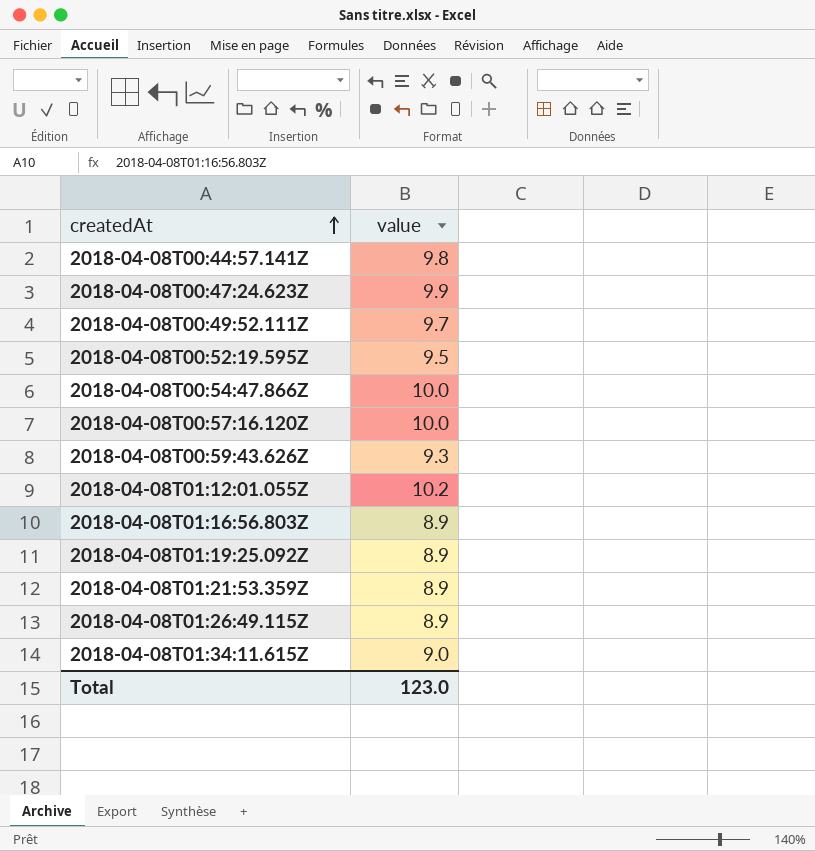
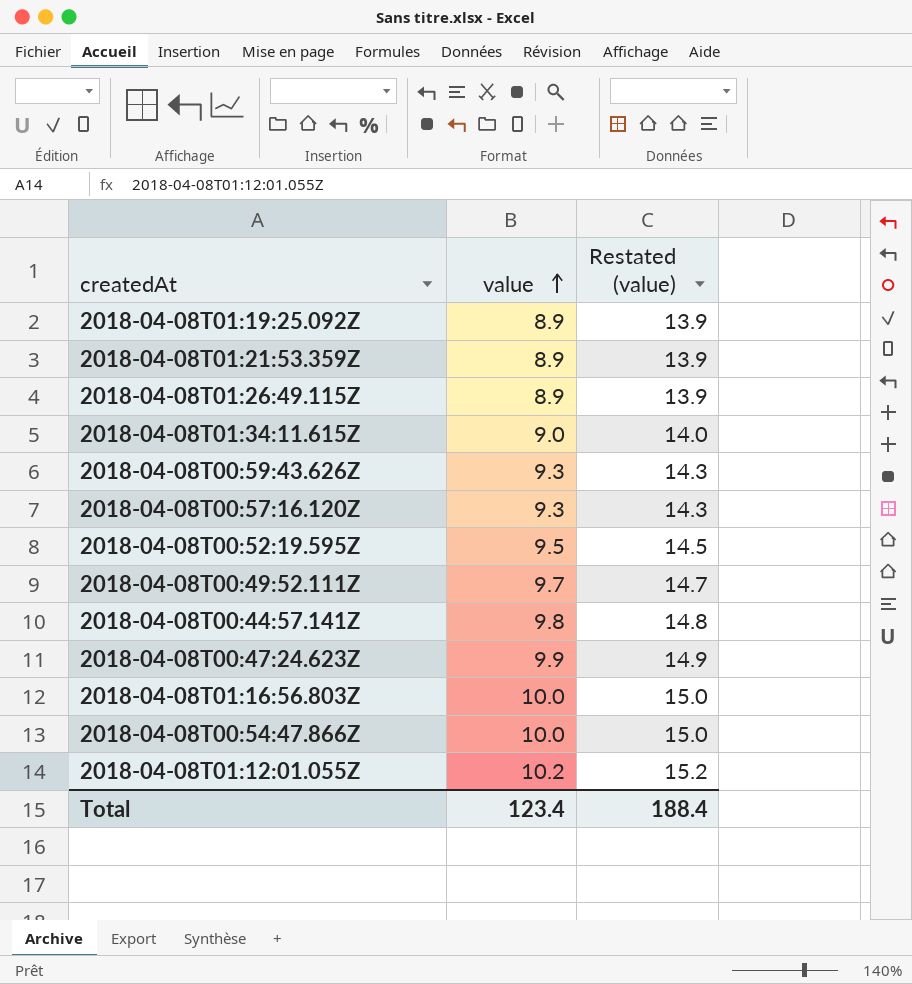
row order: createdAt ascending -> value ascending
column Restated (value) | formula: none -> [value] + 5
2018-04-08T00:57:16.120Z | value: 10.0 -> 9.3
2018-04-08T01:16:56.803Z | value: 8.9 -> 10.0
Total | value: 123.0 -> 123.4

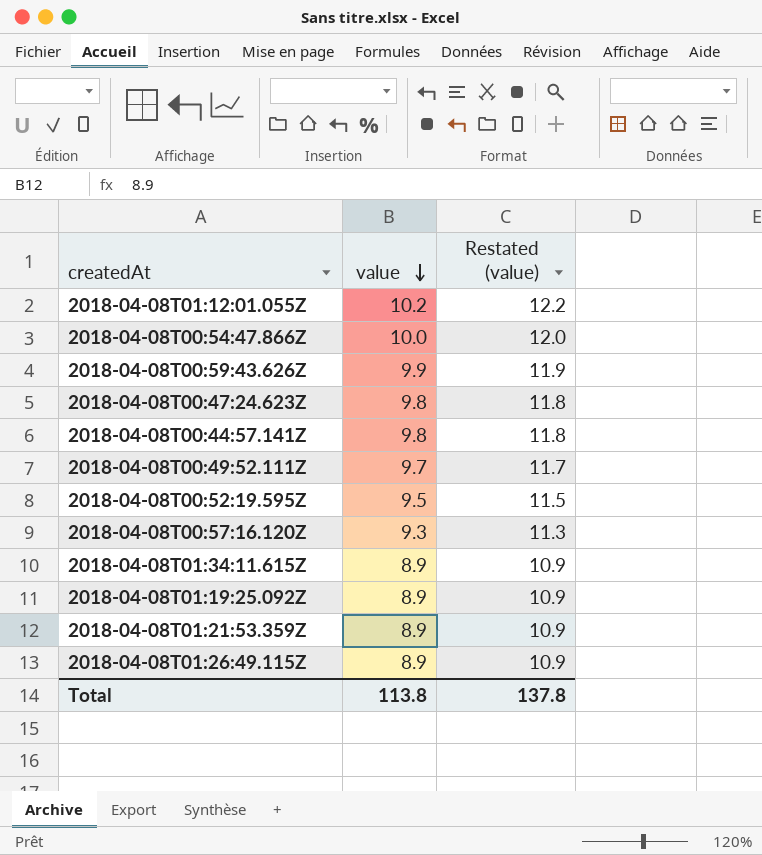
row order: value ascending -> value descending
column Restated (value) | formula: [value] + 5 -> [value] + 2
row 2018-04-08T01:16:56.803Z: 10.0 | 15.0 -> none
2018-04-08T00:59:43.626Z | value: 9.3 -> 9.9
2018-04-08T00:47:24.623Z | value: 9.9 -> 9.8
2018-04-08T01:34:11.615Z | value: 9.0 -> 8.9
Total | value: 123.4 -> 113.8
Total | Restated (value): 188.4 -> 137.8

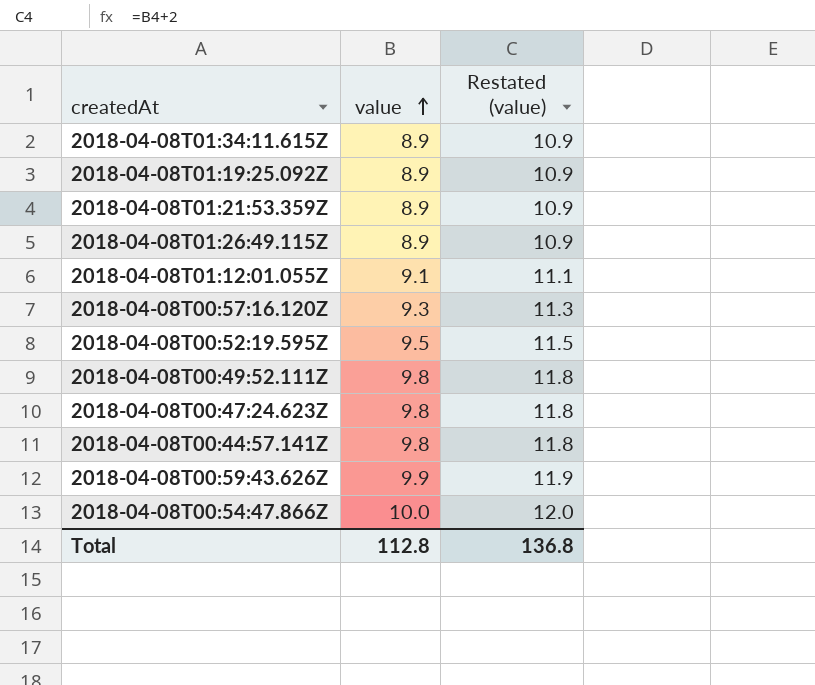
row order: value descending -> value ascending
2018-04-08T01:12:01.055Z | value: 10.2 -> 9.1
2018-04-08T01:12:01.055Z | Restated (value): 12.2 -> 11.1
2018-04-08T00:49:52.111Z | value: 9.7 -> 9.8
2018-04-08T00:49:52.111Z | Restated (value): 11.7 -> 11.8
Total | value: 113.8 -> 112.8
Total | Restated (value): 137.8 -> 136.8

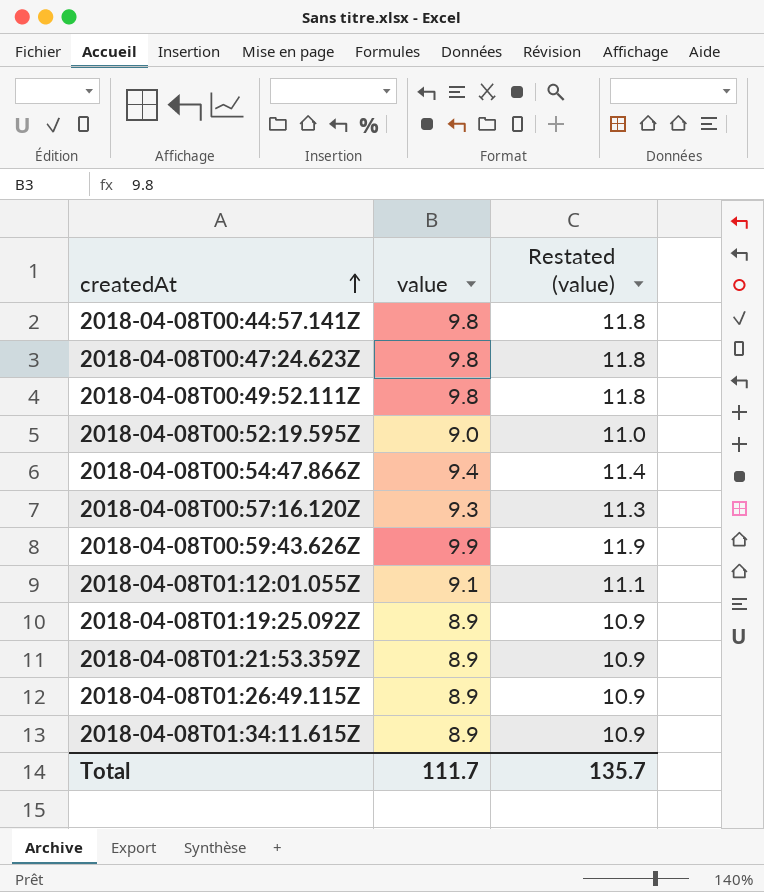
row order: value ascending -> createdAt ascending
2018-04-08T00:52:19.595Z | value: 9.5 -> 9.0
2018-04-08T00:52:19.595Z | Restated (value): 11.5 -> 11.0
2018-04-08T00:54:47.866Z | value: 10.0 -> 9.4
2018-04-08T00:54:47.866Z | Restated (value): 12.0 -> 11.4
Total | value: 112.8 -> 111.7
Total | Restated (value): 136.8 -> 135.7

